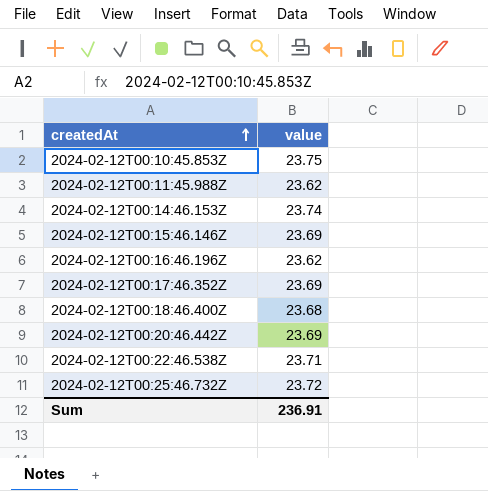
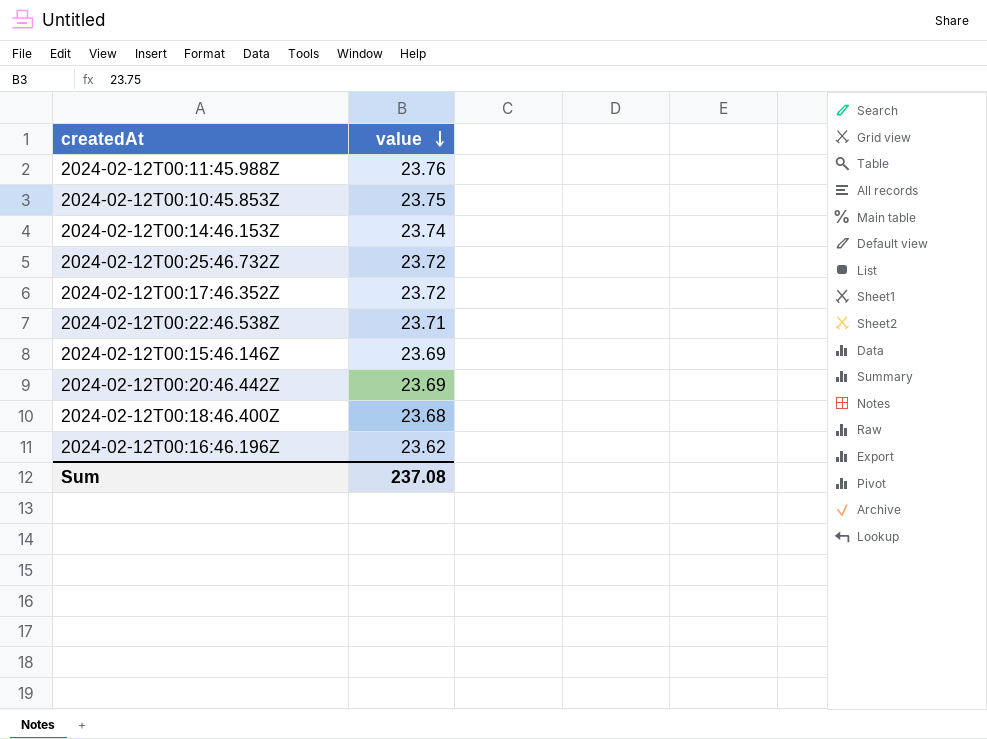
row order: createdAt ascending -> value descending
2024-02-12T00:11:45.988Z | value: 23.62 -> 23.76
2024-02-12T00:17:46.352Z | value: 23.69 -> 23.72
Sum | value: 236.91 -> 237.08

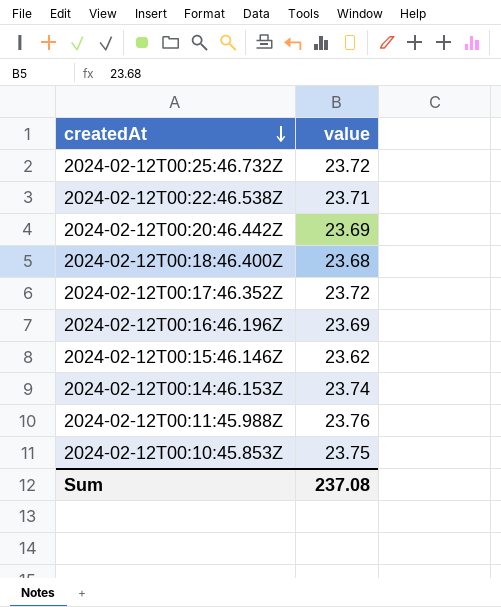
row order: value descending -> createdAt descending
2024-02-12T00:16:46.196Z | value: 23.62 -> 23.69
2024-02-12T00:15:46.146Z | value: 23.69 -> 23.62

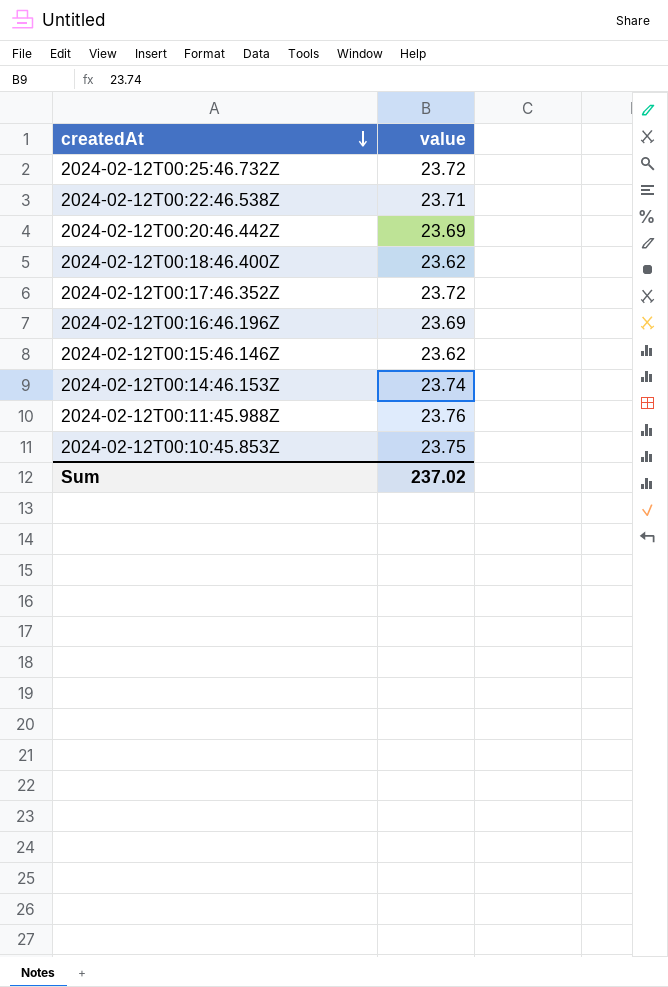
2024-02-12T00:18:46.400Z | value: 23.68 -> 23.62
Sum | value: 237.08 -> 237.02

